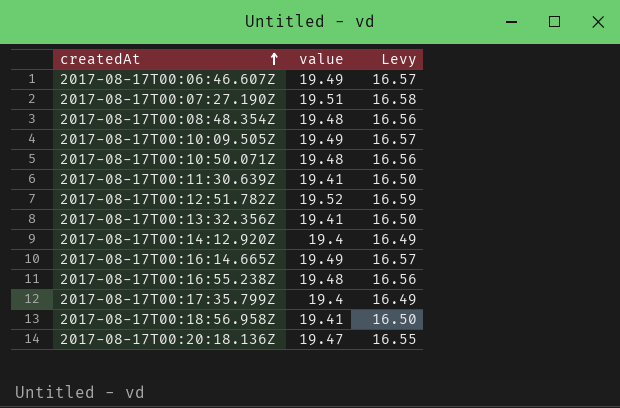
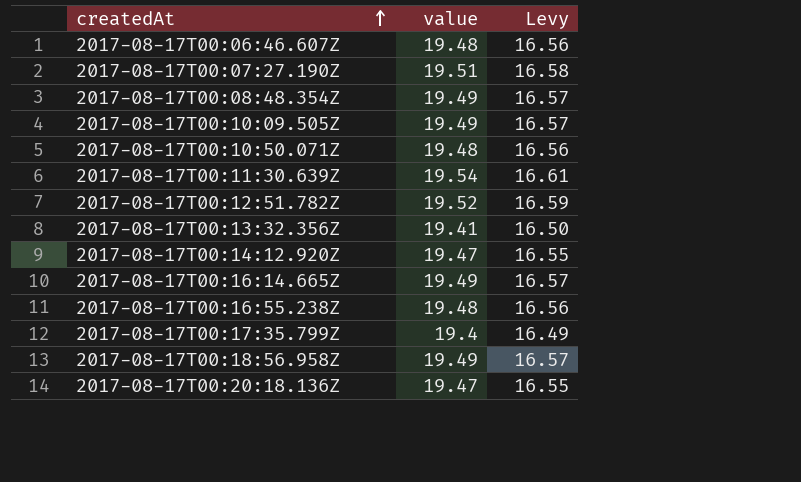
2017-08-17T00:06:46.607Z | value: 19.49 -> 19.48
2017-08-17T00:06:46.607Z | Levy: 16.57 -> 16.56
2017-08-17T00:08:48.354Z | value: 19.48 -> 19.49
2017-08-17T00:08:48.354Z | Levy: 16.56 -> 16.57
2017-08-17T00:11:30.639Z | value: 19.41 -> 19.54
2017-08-17T00:11:30.639Z | Levy: 16.50 -> 16.61
2017-08-17T00:14:12.920Z | value: 19.4 -> 19.47
2017-08-17T00:14:12.920Z | Levy: 16.49 -> 16.55
2017-08-17T00:18:56.958Z | value: 19.41 -> 19.49
2017-08-17T00:18:56.958Z | Levy: 16.50 -> 16.57

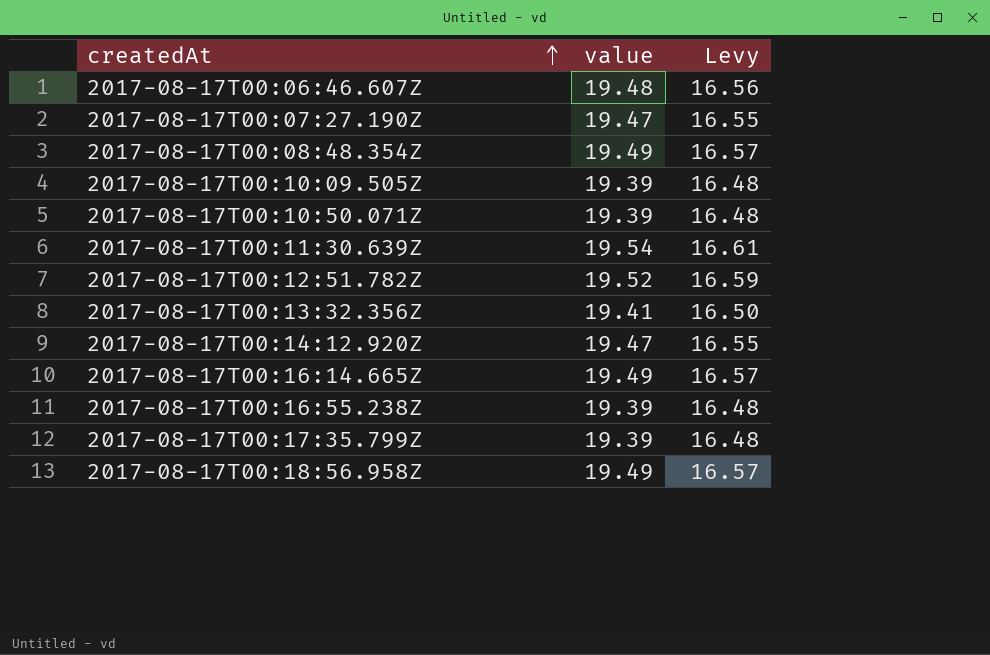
row 2017-08-17T00:20:18.136Z: 19.47 | 16.55 -> none
2017-08-17T00:07:27.190Z | value: 19.51 -> 19.47
2017-08-17T00:07:27.190Z | Levy: 16.58 -> 16.55
2017-08-17T00:10:09.505Z | value: 19.49 -> 19.39
2017-08-17T00:10:09.505Z | Levy: 16.57 -> 16.48
2017-08-17T00:10:50.071Z | value: 19.48 -> 19.39
2017-08-17T00:10:50.071Z | Levy: 16.56 -> 16.48
2017-08-17T00:16:55.238Z | value: 19.48 -> 19.39
2017-08-17T00:16:55.238Z | Levy: 16.56 -> 16.48
2017-08-17T00:17:35.799Z | value: 19.4 -> 19.39
2017-08-17T00:17:35.799Z | Levy: 16.49 -> 16.48

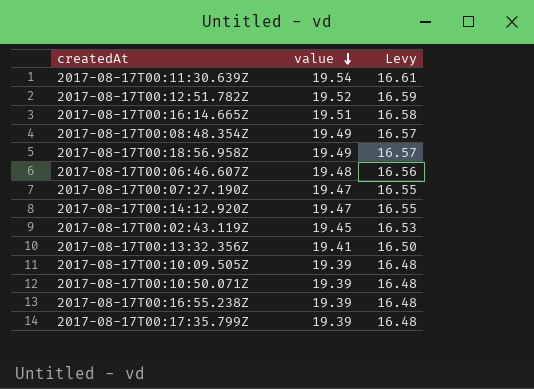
row order: createdAt ascending -> value descending
2017-08-17T00:16:14.665Z | value: 19.49 -> 19.51
2017-08-17T00:16:14.665Z | Levy: 16.57 -> 16.58
row 2017-08-17T00:02:43.119Z: none -> 19.45 | 16.53

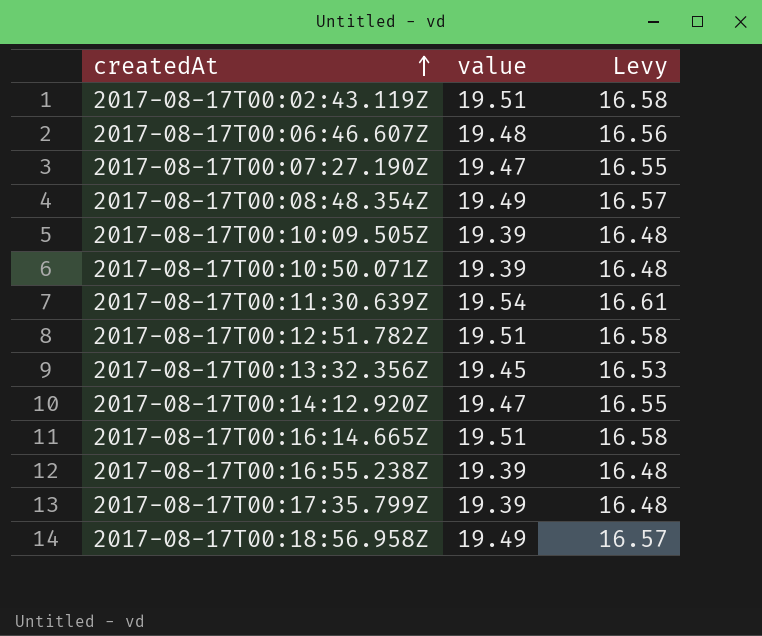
row order: value descending -> createdAt ascending
2017-08-17T00:02:43.119Z | value: 19.45 -> 19.51
2017-08-17T00:02:43.119Z | Levy: 16.53 -> 16.58
2017-08-17T00:12:51.782Z | value: 19.52 -> 19.51
2017-08-17T00:12:51.782Z | Levy: 16.59 -> 16.58
2017-08-17T00:13:32.356Z | value: 19.41 -> 19.45
2017-08-17T00:13:32.356Z | Levy: 16.50 -> 16.53

